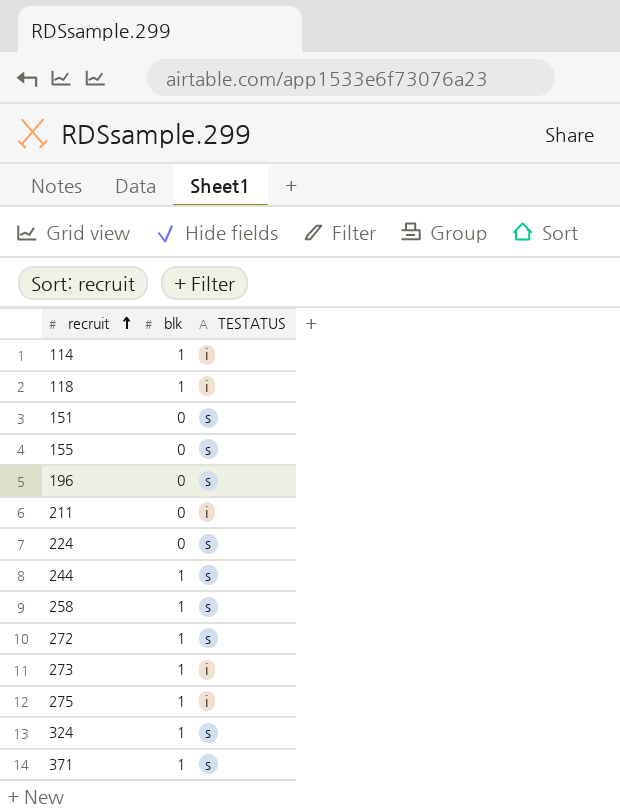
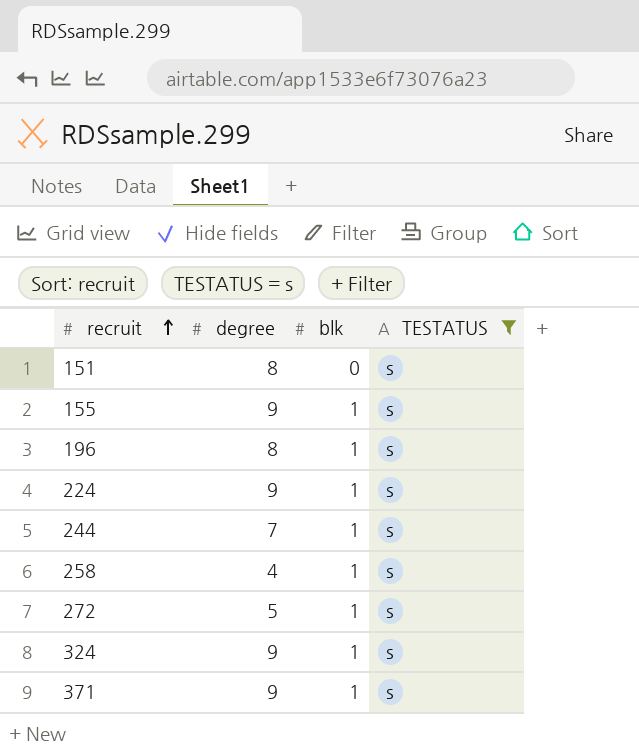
filter: none -> TESTATUS = s
column degree | position: none -> 2
155 | blk: 0 -> 1
196 | blk: 0 -> 1
224 | blk: 0 -> 1

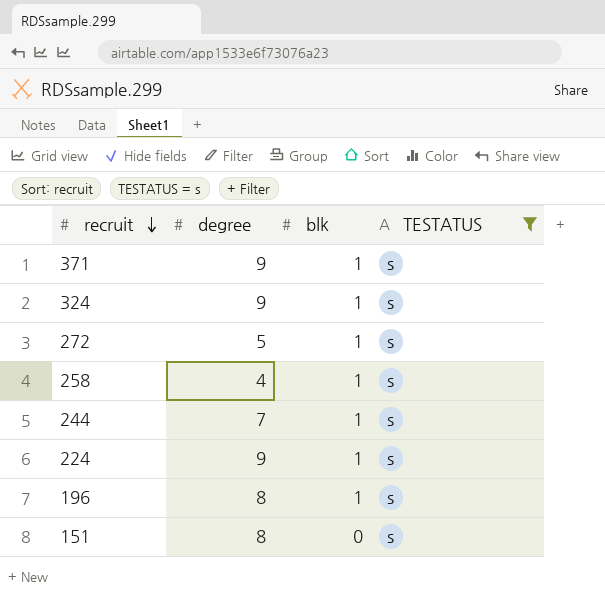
row order: recruit ascending -> recruit descending
row 155: 9 | 1 | s -> none

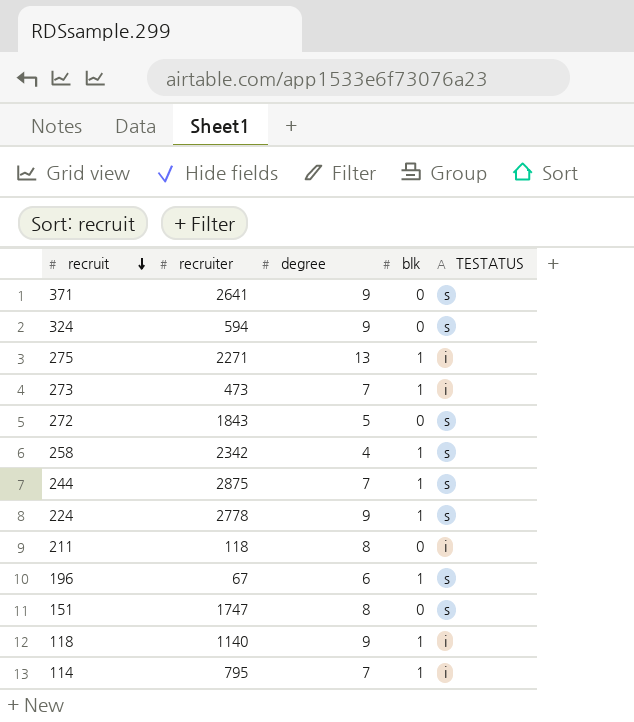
filter: TESTATUS = s -> none
column recruiter | position: none -> 2
371 | blk: 1 -> 0
324 | blk: 1 -> 0
272 | blk: 1 -> 0
196 | degree: 8 -> 6

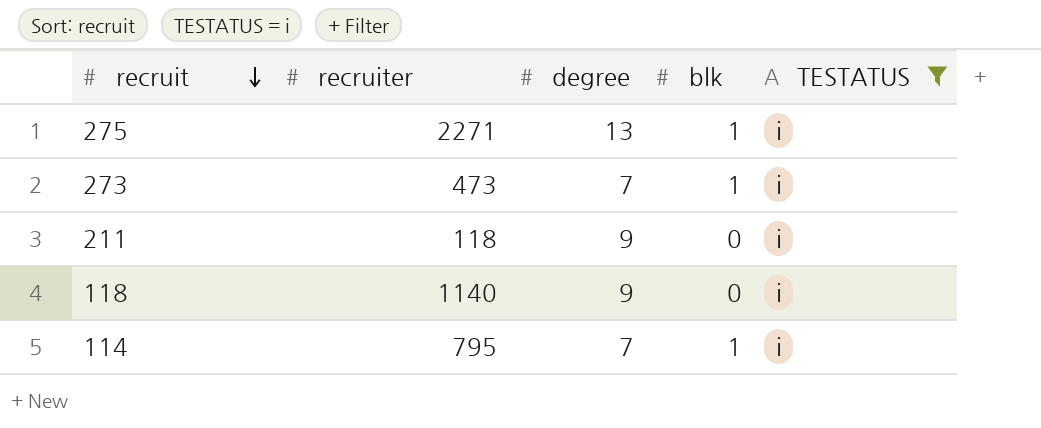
filter: none -> TESTATUS = i
211 | degree: 8 -> 9
118 | blk: 1 -> 0

